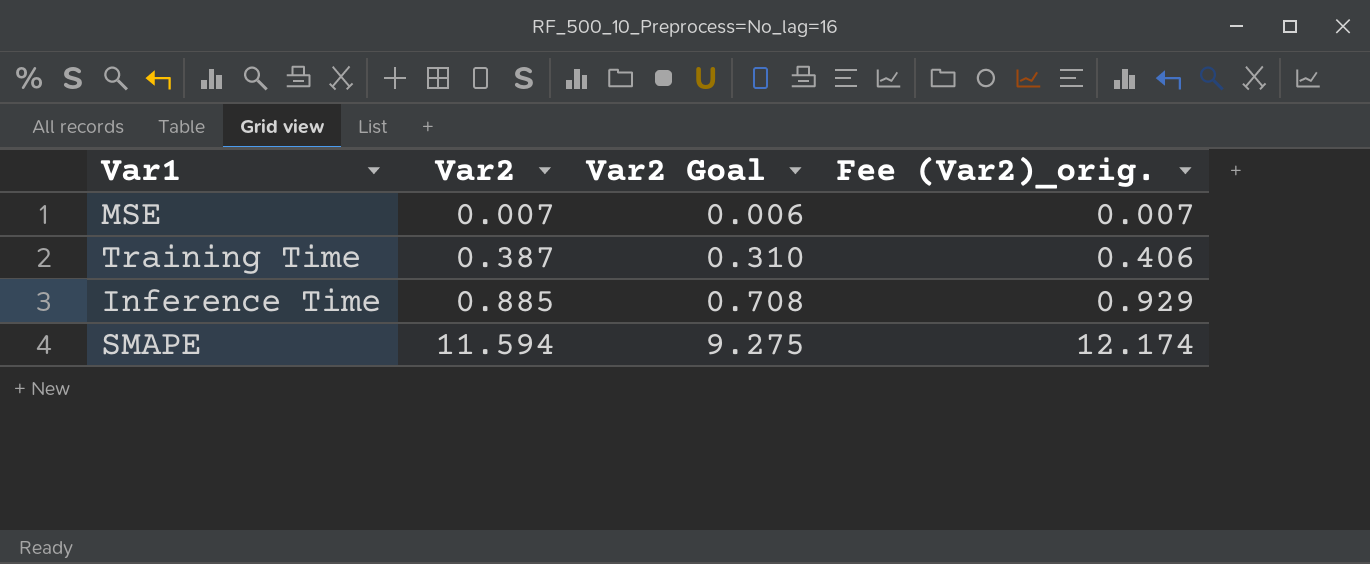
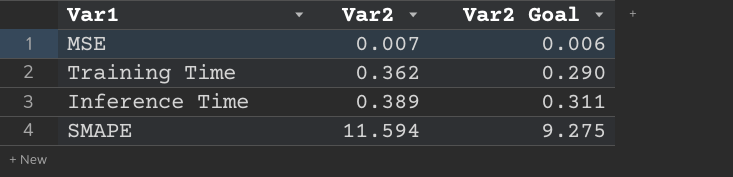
column Fee (Var2)_orig. | formula: [Var2] * 1.05 -> none
Training Time | Var2: 0.387 -> 0.362
Training Time | Var2 Goal: 0.310 -> 0.290
Inference Time | Var2: 0.885 -> 0.389
Inference Time | Var2 Goal: 0.708 -> 0.311

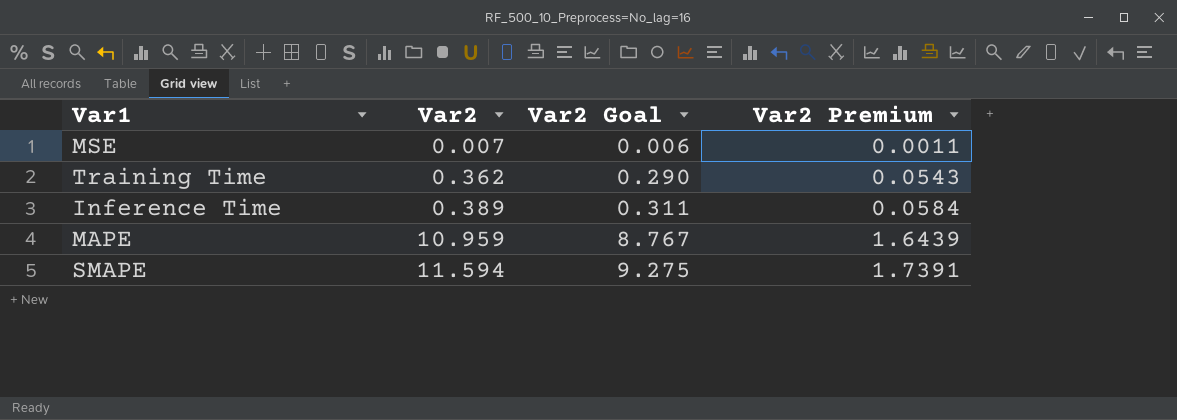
column Var2 Premium | formula: none -> [Var2] * 0.15
row MAPE: none -> 10.959 | 8.767 | 1.6439

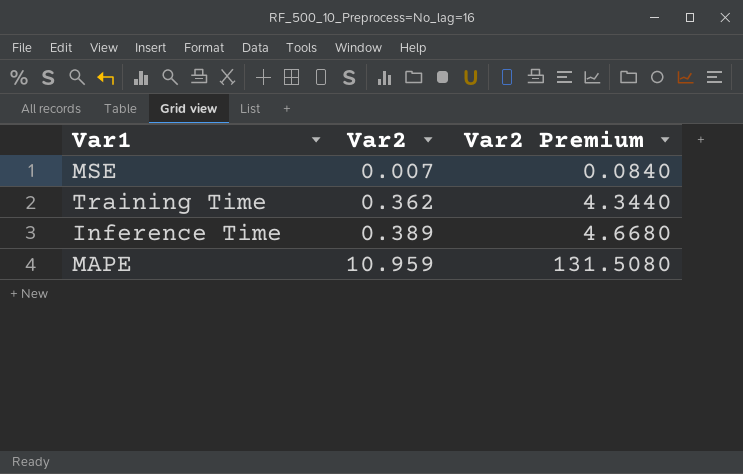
column Var2 Goal | formula: [Var2] * 0.8 -> none
column Var2 Premium | formula: [Var2] * 0.15 -> [Var2] * 12
row SMAPE: 11.594 | 9.275 | 1.7391 -> none

